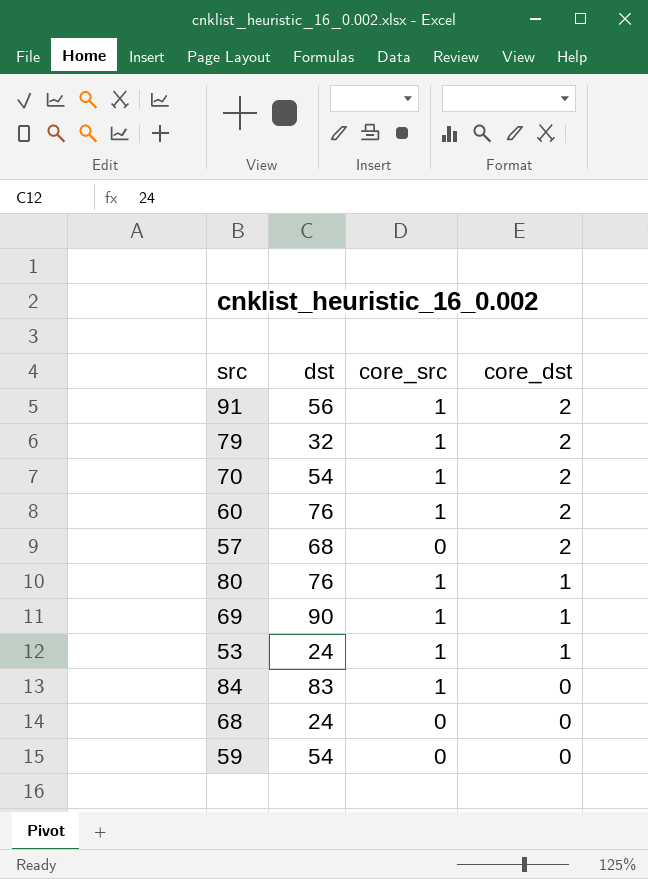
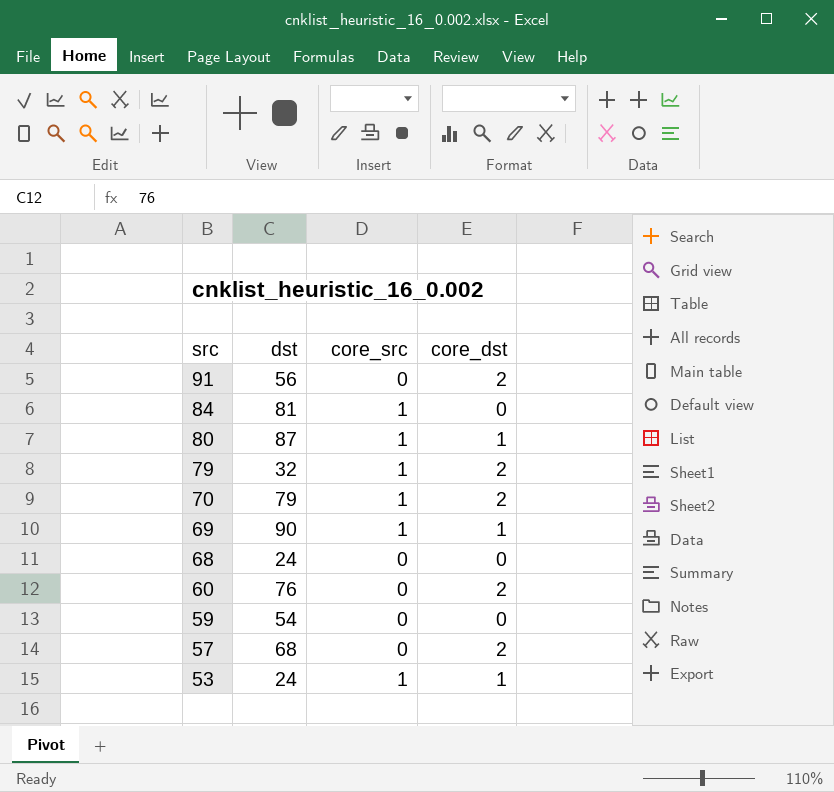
row order: core_dst descending -> src descending
91 | core_src: 1 -> 0
84 | dst: 83 -> 81
80 | dst: 76 -> 87
70 | dst: 54 -> 79
60 | core_src: 1 -> 0

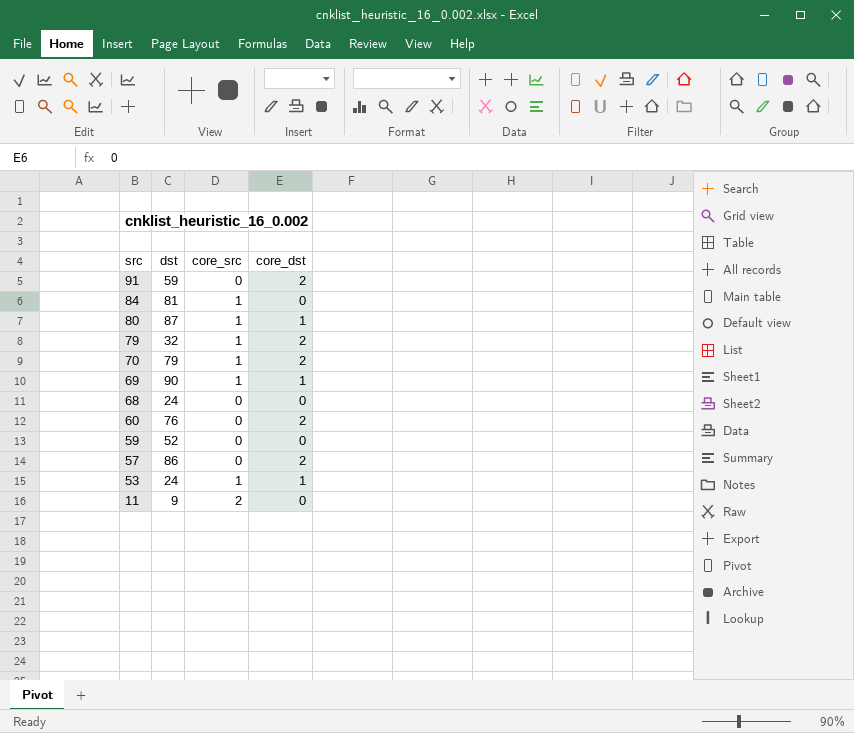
91 | dst: 56 -> 59
59 | dst: 54 -> 52
57 | dst: 68 -> 86
row 11: none -> 9 | 2 | 0

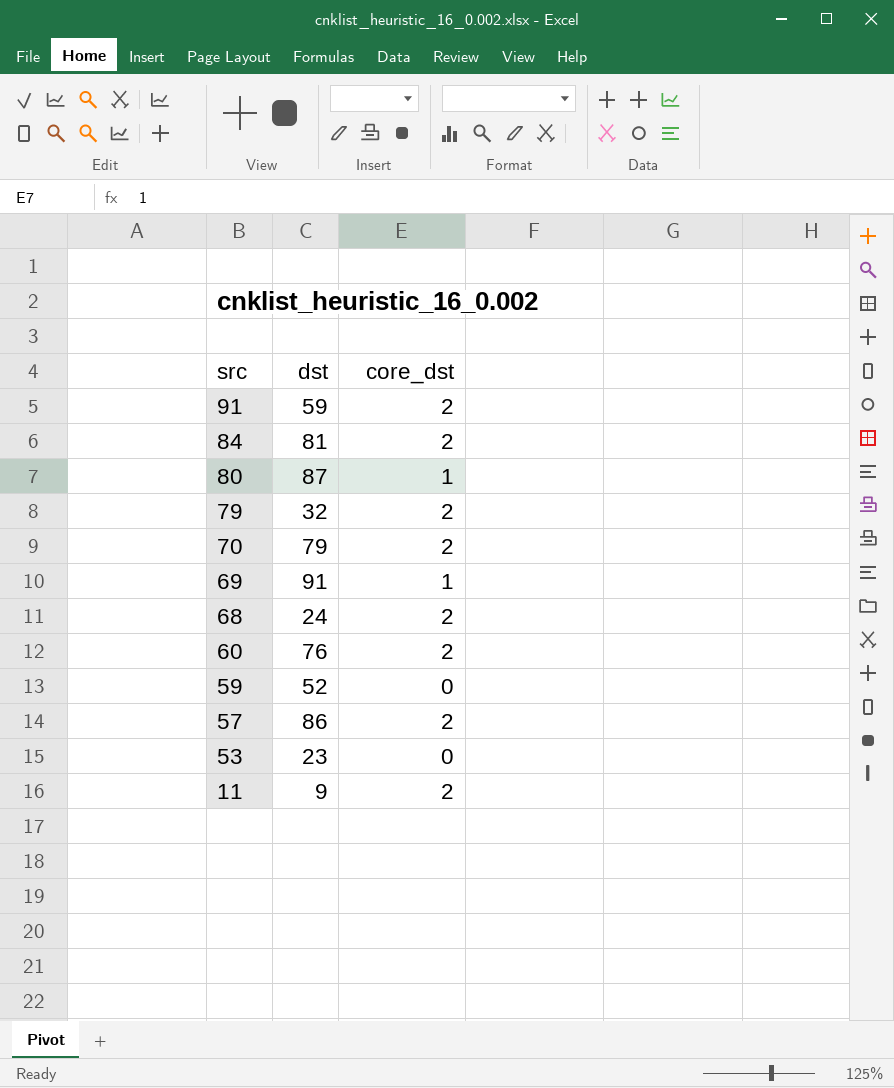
column core_src | position: 3 -> none
84 | core_dst: 0 -> 2
69 | dst: 90 -> 91
68 | core_dst: 0 -> 2
53 | dst: 24 -> 23
53 | core_dst: 1 -> 0
11 | core_dst: 0 -> 2

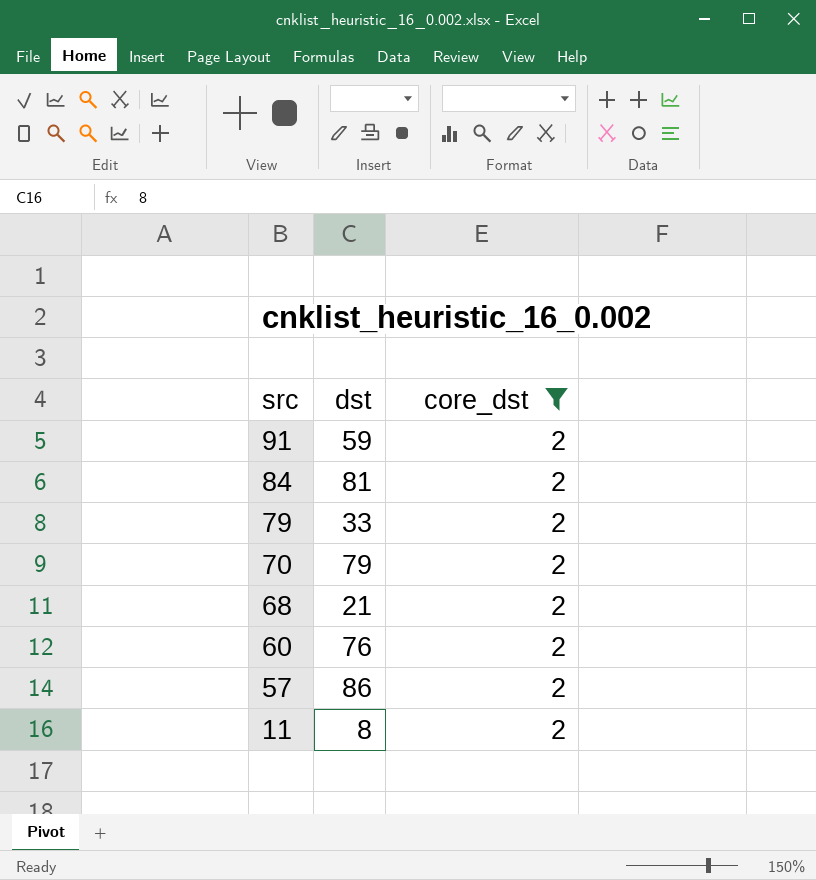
filter: none -> core_dst = 2
79 | dst: 32 -> 33
68 | dst: 24 -> 21
11 | dst: 9 -> 8

